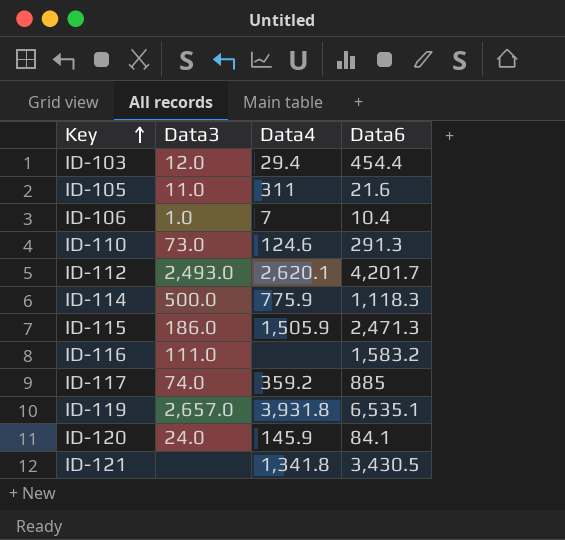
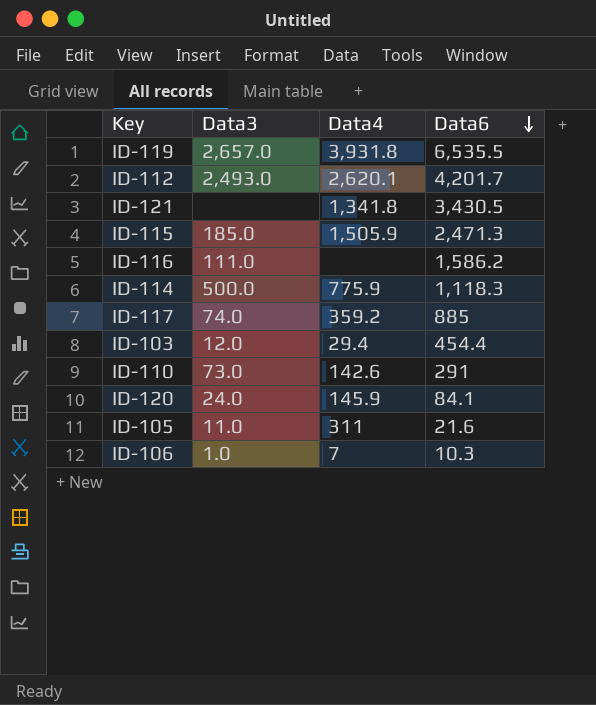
row order: Key ascending -> Data6 descending
ID-119 | Data6: 6,535.1 -> 6,535.5
ID-115 | Data3: 186.0 -> 185.0
ID-116 | Data6: 1,583.2 -> 1,586.2
ID-110 | Data4: 124.6 -> 142.6
ID-110 | Data6: 291.3 -> 291
ID-106 | Data6: 10.4 -> 10.3

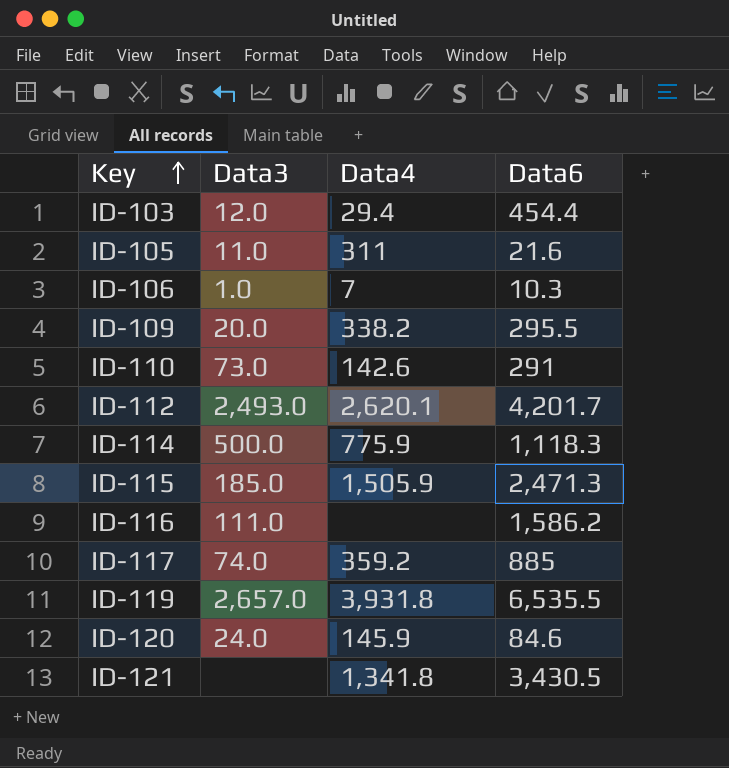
row order: Data6 descending -> Key ascending
row ID-109: none -> 20.0 | 338.2 | 295.5
ID-120 | Data6: 84.1 -> 84.6

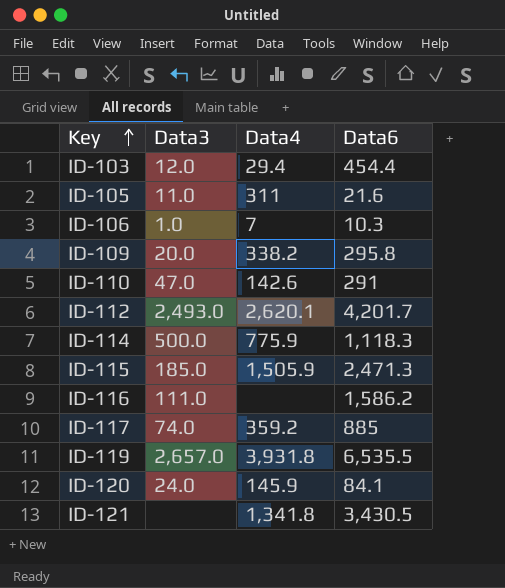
ID-109 | Data6: 295.5 -> 295.8
ID-110 | Data3: 73.0 -> 47.0
ID-120 | Data6: 84.6 -> 84.1

